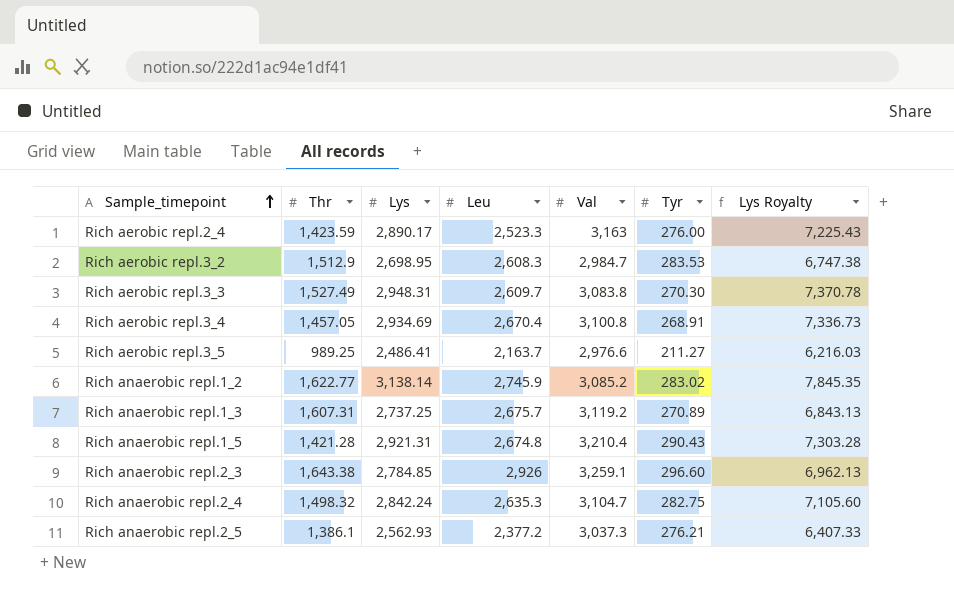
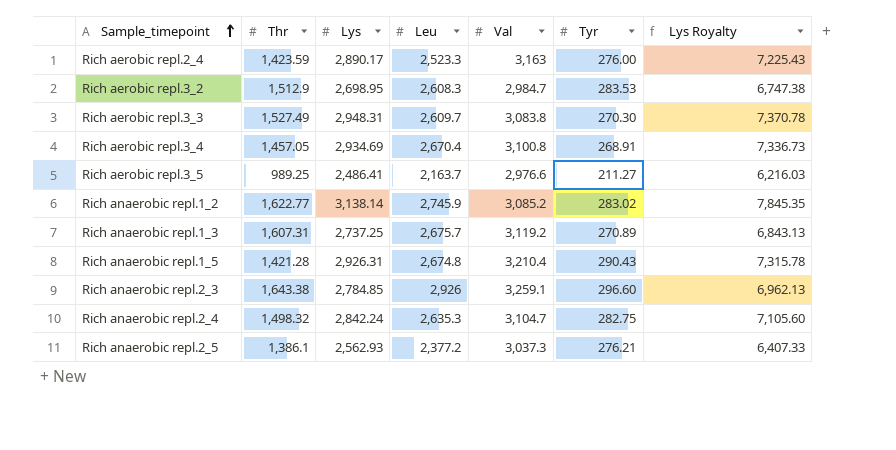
Rich anaerobic repl.1_5 | Lys: 2,921.31 -> 2,926.31
Rich anaerobic repl.1_5 | Lys Royalty: 7,303.28 -> 7,315.78

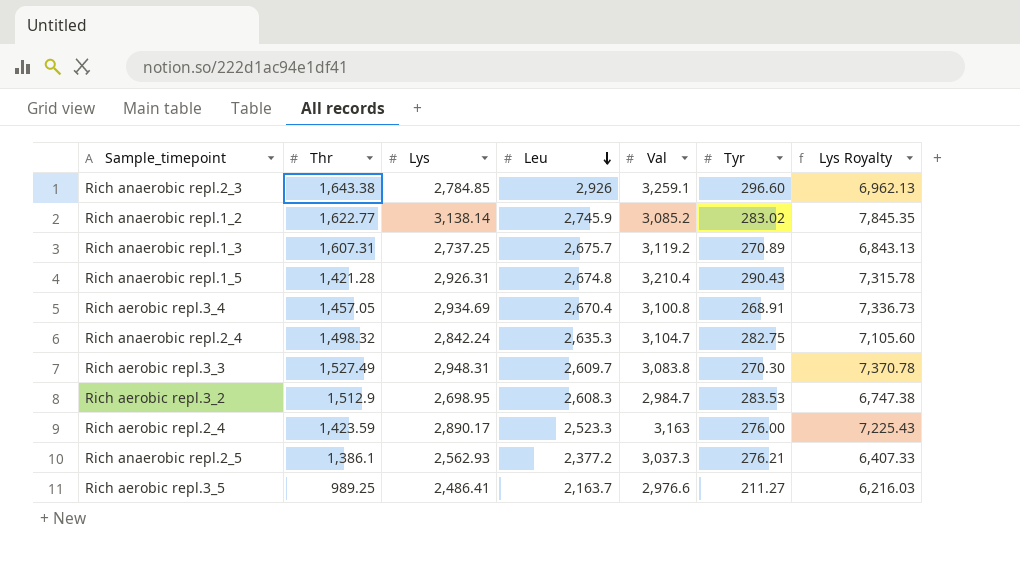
row order: Sample_timepoint ascending -> Leu descending

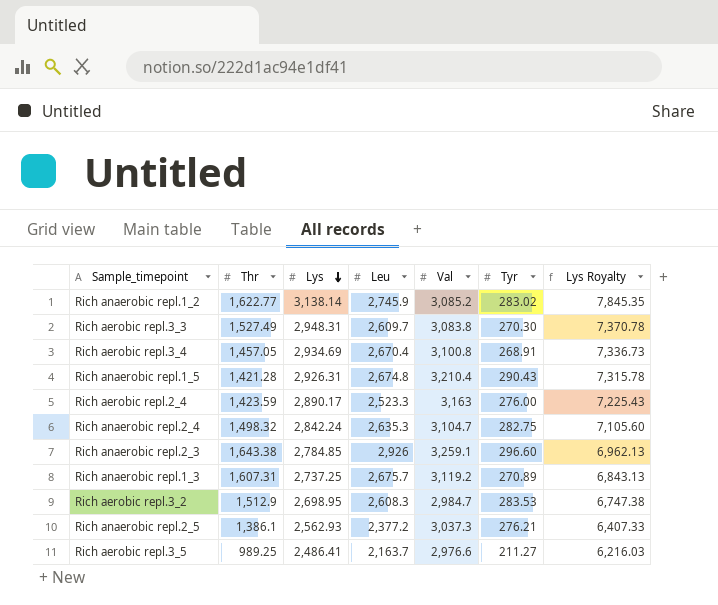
row order: Leu descending -> Lys descending

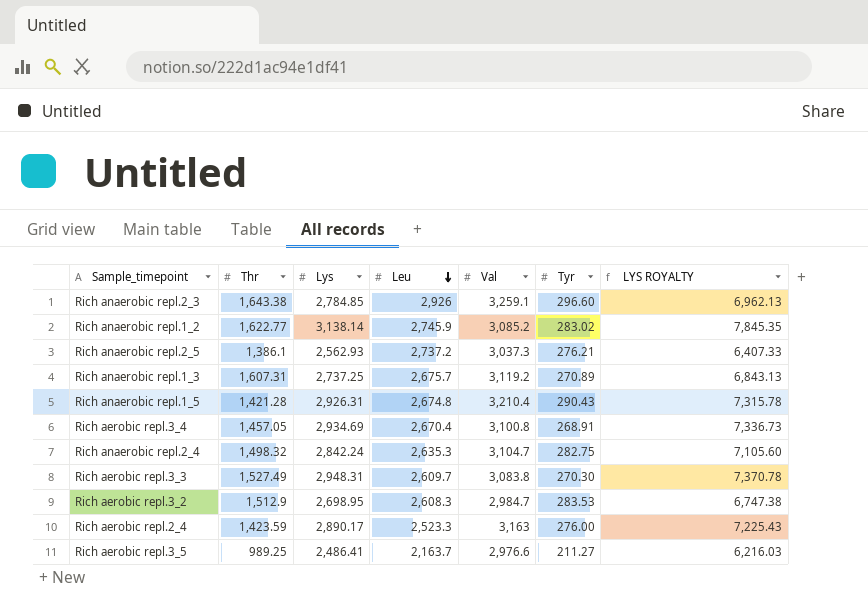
row order: Lys descending -> Leu descending
column name: Lys Royalty -> LYS ROYALTY
Rich anaerobic repl.2_5 | Leu: 2,377.2 -> 2,737.2

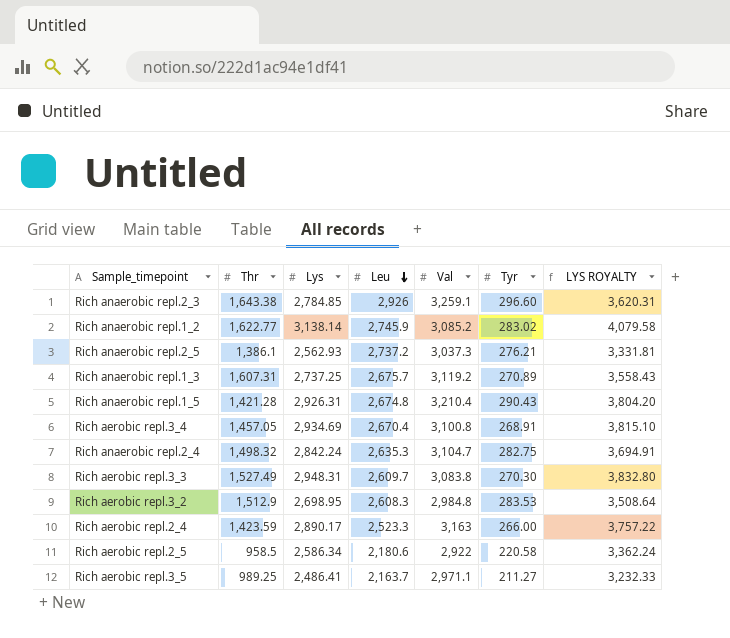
column LYS ROYALTY | formula: [Lys] * 2.5 -> [Lys] * 1.3
Rich aerobic repl.3_2 | Val: 2,984.7 -> 2,984.8
Rich aerobic repl.2_4 | Tyr: 276.00 -> 266.00
row Rich aerobic repl.2_5: none -> 958.5 | 2,586.34 | 2,180.6 | 2,922 | 220.58 | 3,362.24
Rich aerobic repl.3_5 | Val: 2,976.6 -> 2,971.1

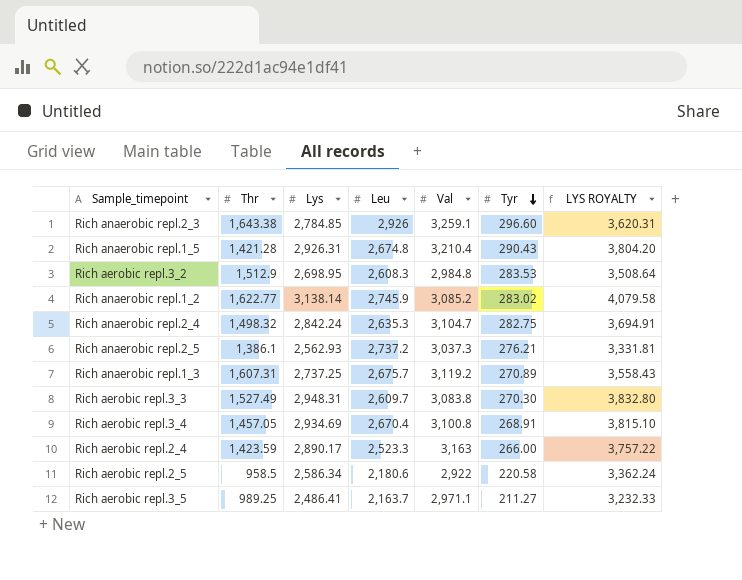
row order: Leu descending -> Tyr descending

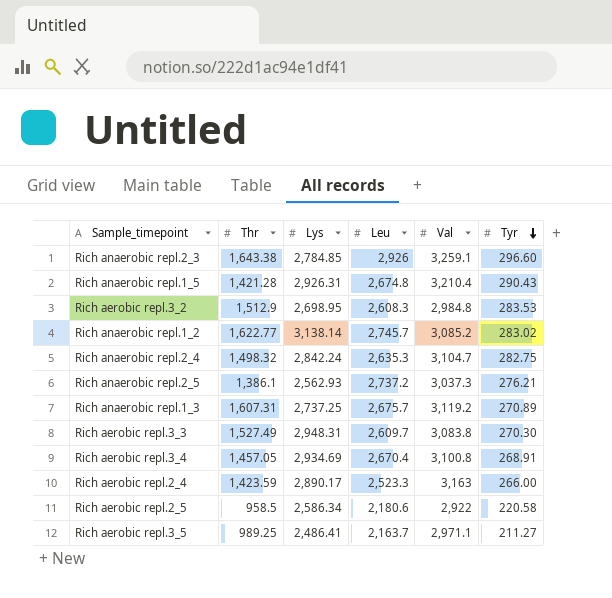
column LYS ROYALTY | formula: [Lys] * 1.3 -> none
Rich anaerobic repl.1_2 | Leu: 2,745.9 -> 2,745.7

